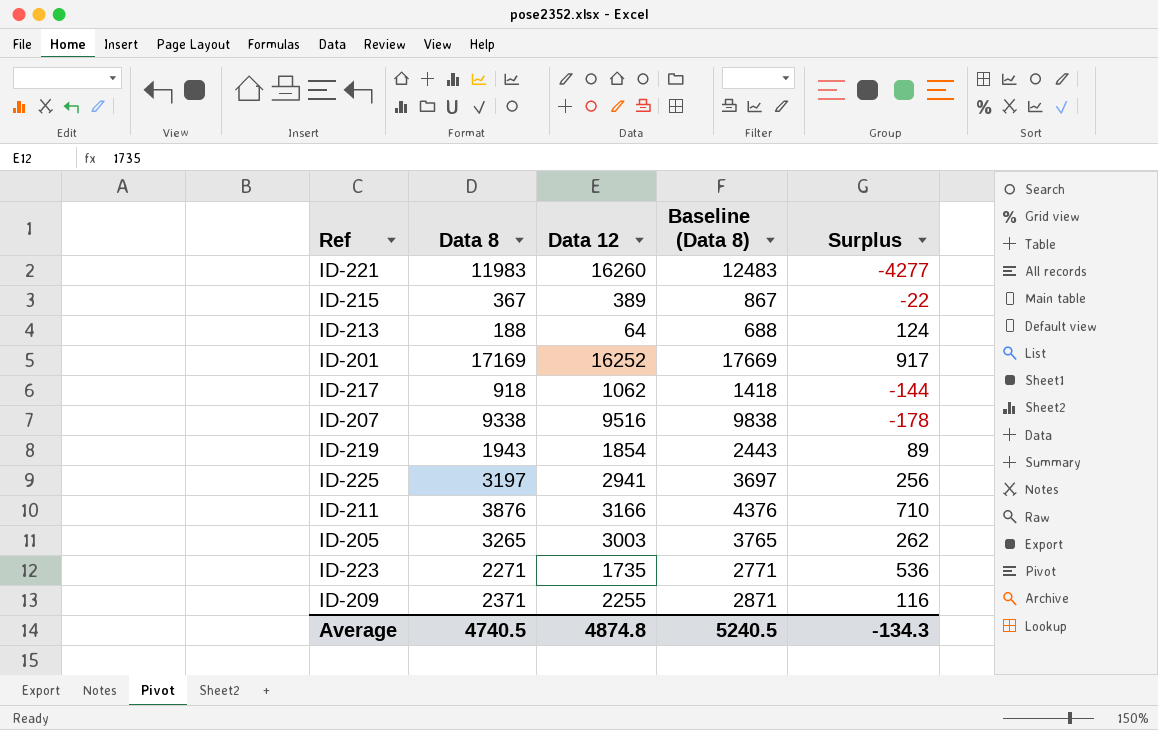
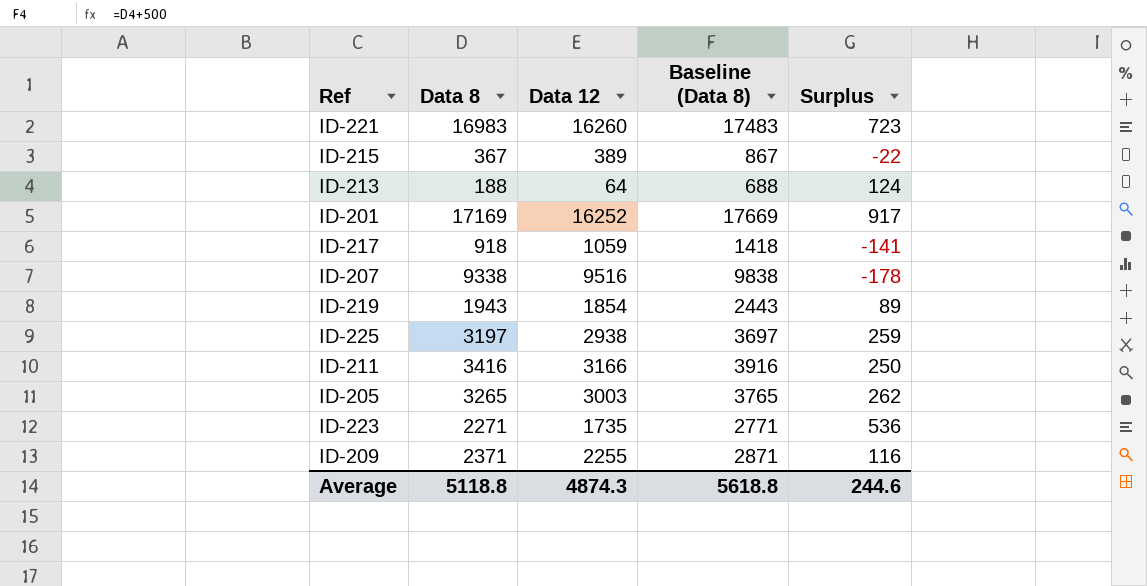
ID-221 | Data 8: 11983 -> 16983
ID-221 | Baseline (Data 8): 12483 -> 17483
ID-221 | Surplus: -4277 -> 723
ID-217 | Data 12: 1062 -> 1059
ID-217 | Surplus: -144 -> -141
ID-225 | Data 12: 2941 -> 2938
ID-225 | Surplus: 256 -> 259
ID-211 | Data 8: 3876 -> 3416
ID-211 | Baseline (Data 8): 4376 -> 3916
ID-211 | Surplus: 710 -> 250
Average | Data 8: 4740.5 -> 5118.8
Average | Data 12: 4874.8 -> 4874.3
Average | Baseline (Data 8): 5240.5 -> 5618.8
Average | Surplus: -134.3 -> 244.6

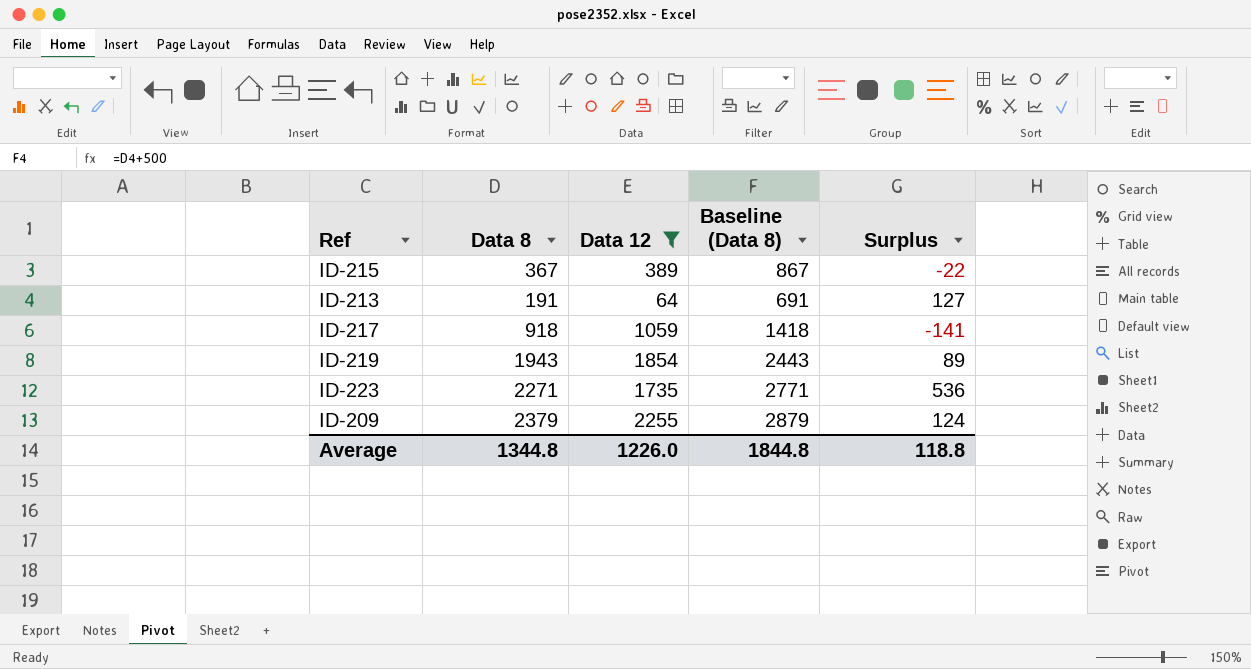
filter: none -> Data 12 <= 2255
ID-213 | Data 8: 188 -> 191
ID-213 | Baseline (Data 8): 688 -> 691
ID-213 | Surplus: 124 -> 127
ID-209 | Data 8: 2371 -> 2379
ID-209 | Baseline (Data 8): 2871 -> 2879
ID-209 | Surplus: 116 -> 124
Average | Data 8: 5118.8 -> 1344.8
Average | Data 12: 4874.3 -> 1226.0
Average | Baseline (Data 8): 5618.8 -> 1844.8
Average | Surplus: 244.6 -> 118.8

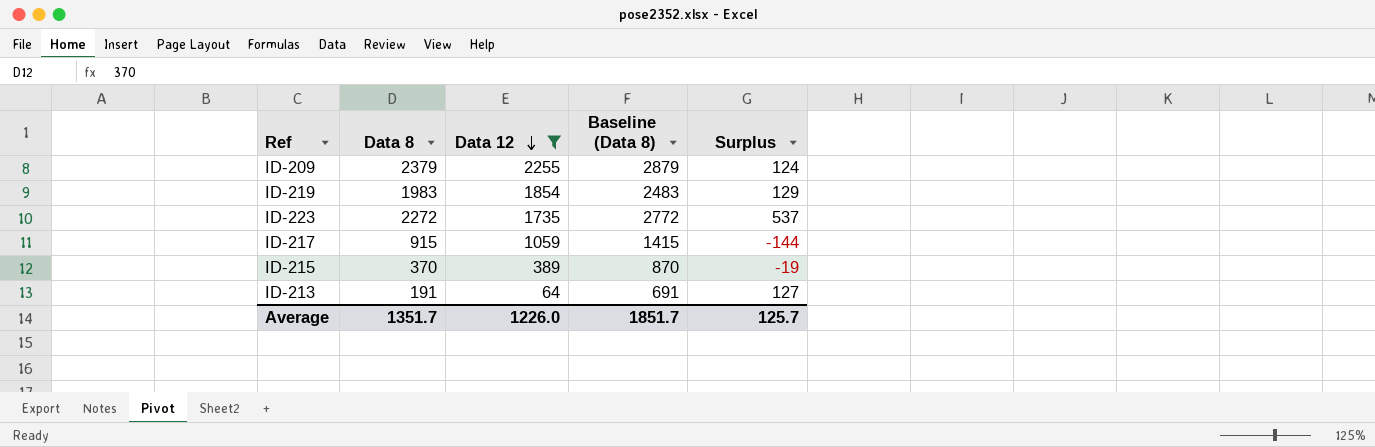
row order: none -> Data 12 descending
ID-219 | Data 8: 1943 -> 1983
ID-219 | Baseline (Data 8): 2443 -> 2483
ID-219 | Surplus: 89 -> 129
ID-223 | Data 8: 2271 -> 2272
ID-223 | Baseline (Data 8): 2771 -> 2772
ID-223 | Surplus: 536 -> 537
ID-217 | Data 8: 918 -> 915
ID-217 | Baseline (Data 8): 1418 -> 1415
ID-217 | Surplus: -141 -> -144
ID-215 | Data 8: 367 -> 370
ID-215 | Baseline (Data 8): 867 -> 870
ID-215 | Surplus: -22 -> -19
Average | Data 8: 1344.8 -> 1351.7
Average | Baseline (Data 8): 1844.8 -> 1851.7
Average | Surplus: 118.8 -> 125.7

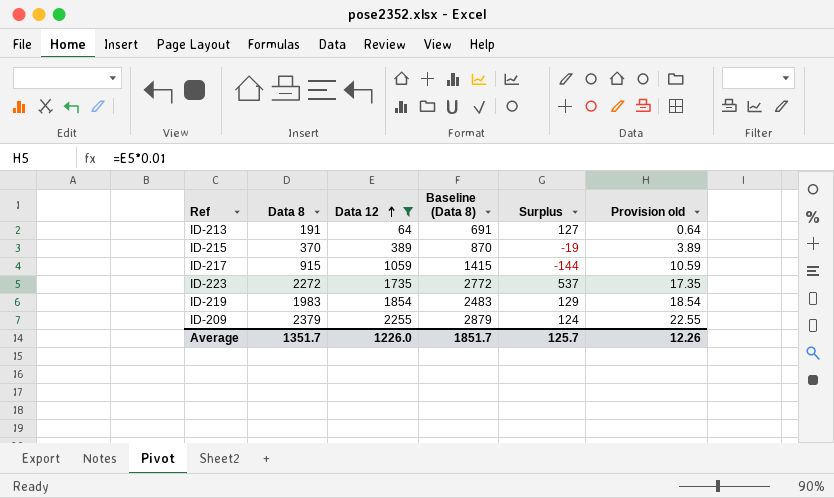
row order: Data 12 descending -> Data 12 ascending
column Provision old | formula: none -> [Data 12] * 0.01

